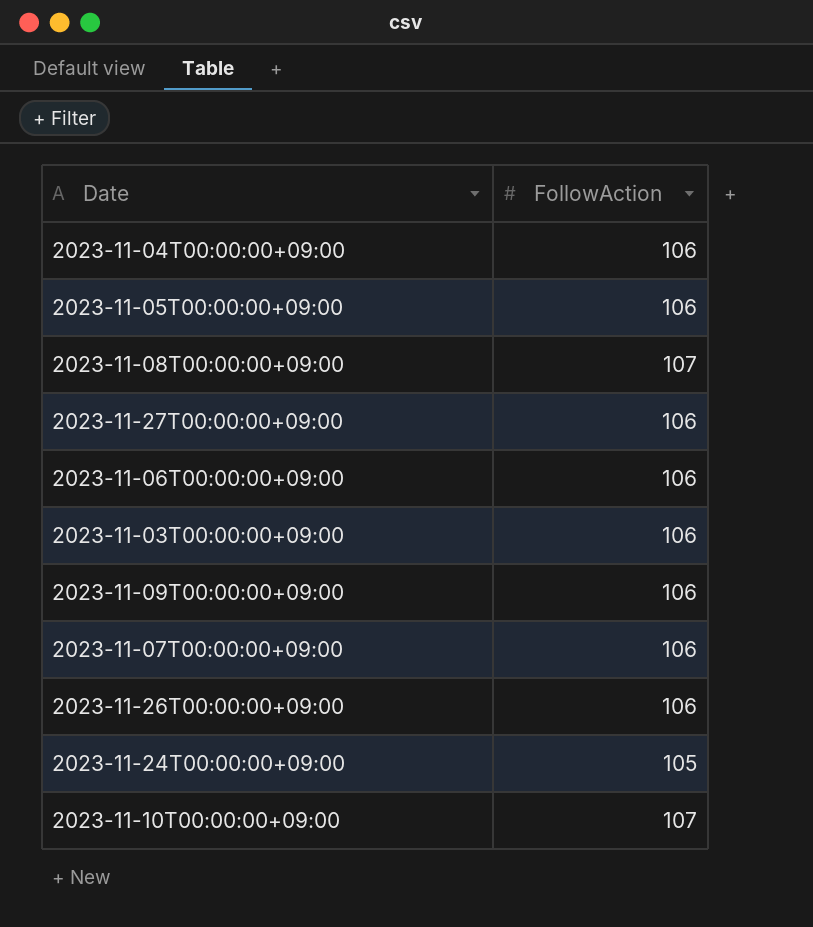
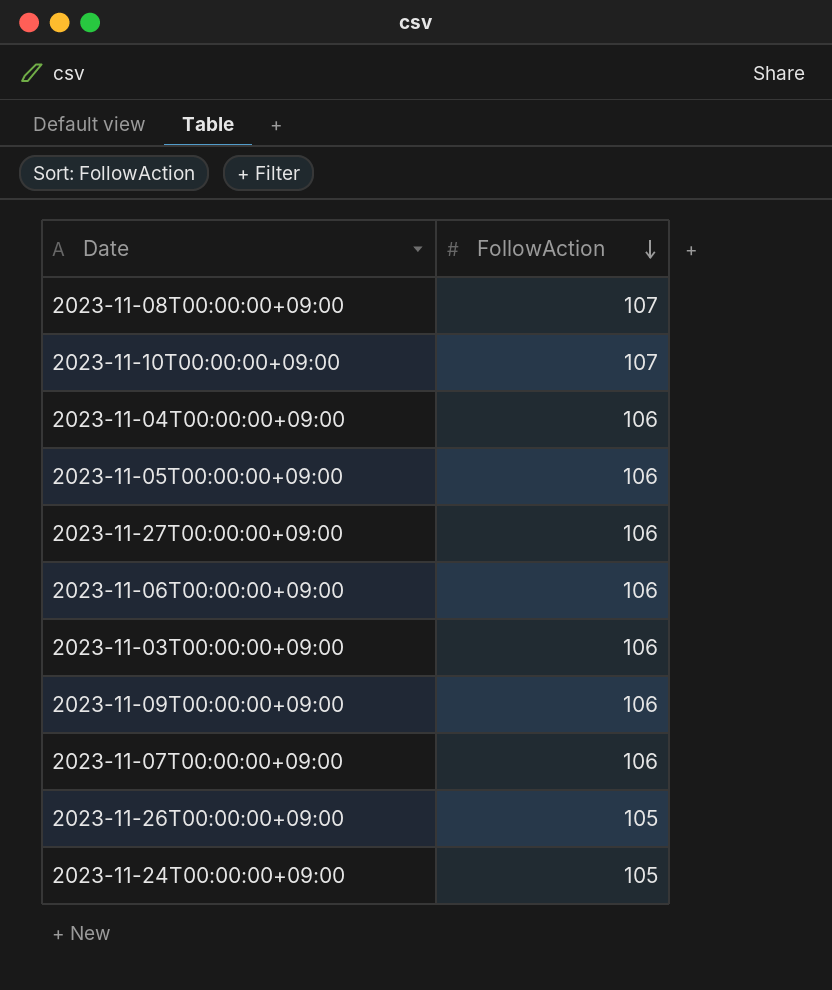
row order: none -> FollowAction descending
2023-11-26T00:00:00+09:00 | FollowAction: 106 -> 105

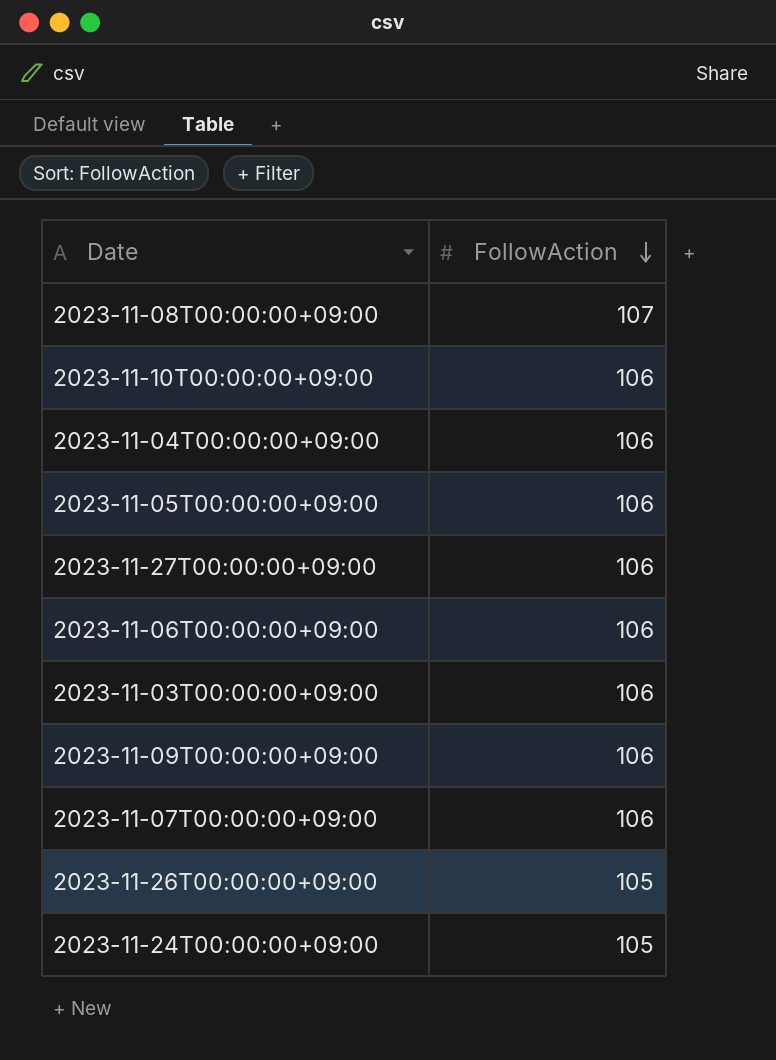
2023-11-10T00:00:00+09:00 | FollowAction: 107 -> 106

